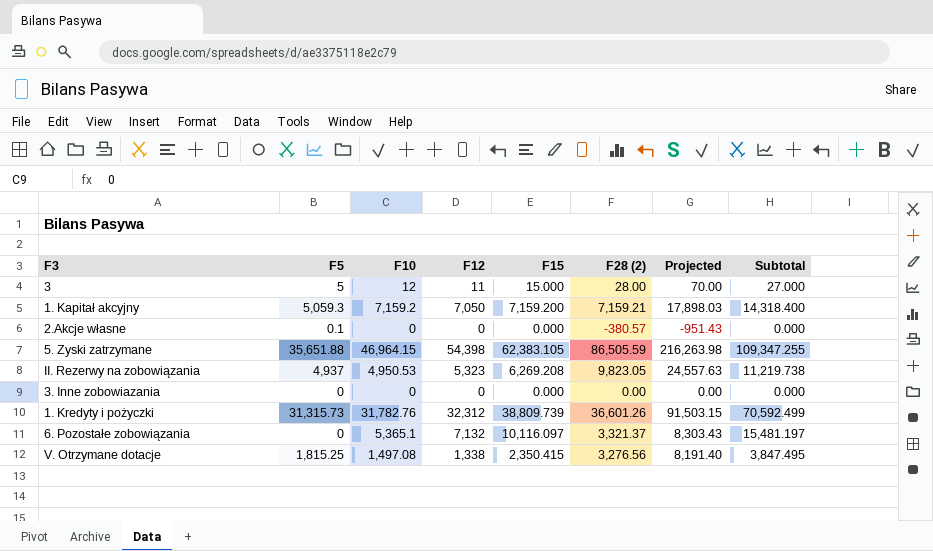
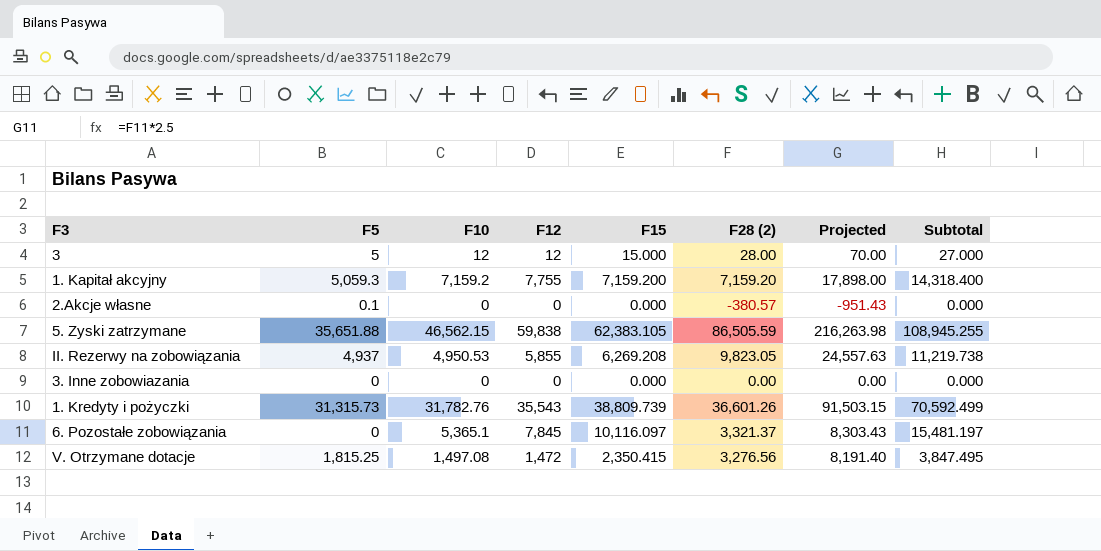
3 | F12: 11 -> 12
1. Kapitał akcyjny | F12: 7,050 -> 7,755
1. Kapitał akcyjny | F28 (2): 7,159.21 -> 7,159.20
1. Kapitał akcyjny | Projected: 17,898.03 -> 17,898.00
5. Zyski zatrzymane | F10: 46,964.15 -> 46,562.15
5. Zyski zatrzymane | F12: 54,398 -> 59,838
5. Zyski zatrzymane | Subtotal: 109,347.255 -> 108,945.255
II. Rezerwy na zobowiązania | F12: 5,323 -> 5,855
1. Kredyty i pożyczki | F12: 32,312 -> 35,543
6. Pozostałe zobowiązania | F12: 7,132 -> 7,845
V. Otrzymane dotacje | F12: 1,338 -> 1,472

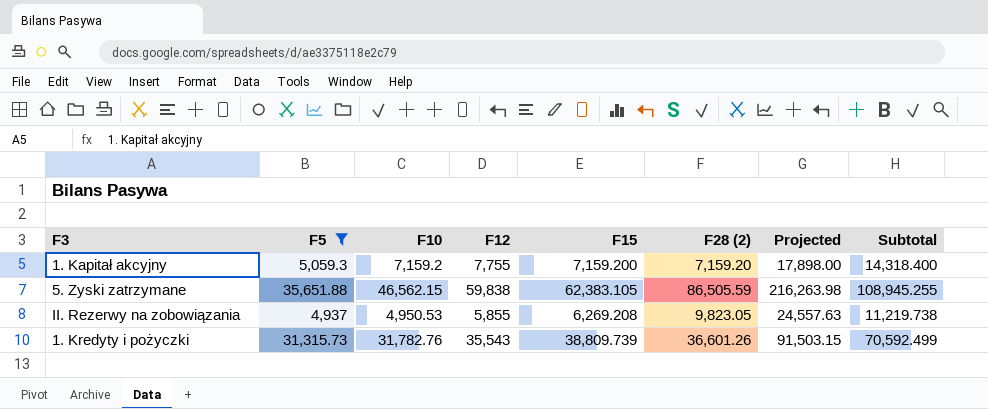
filter: none -> F5 >= 4,937

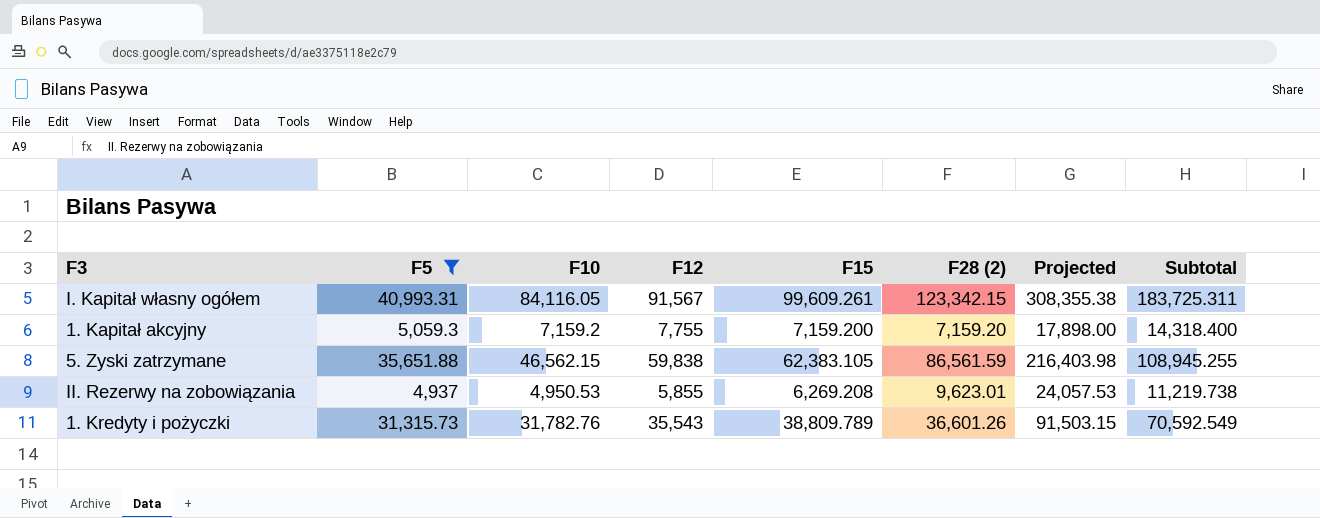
row I. Kapitał własny ogółem: none -> 40,993.31 | 84,116.05 | 91,567 | 99,609.261 | 123,342.15 | 308,355.38 | 183,725.311
5. Zyski zatrzymane | F28 (2): 86,505.59 -> 86,561.59
5. Zyski zatrzymane | Projected: 216,263.98 -> 216,403.98
II. Rezerwy na zobowiązania | F28 (2): 9,823.05 -> 9,623.01
II. Rezerwy na zobowiązania | Projected: 24,557.63 -> 24,057.53
1. Kredyty i pożyczki | F15: 38,809.739 -> 38,809.789
1. Kredyty i pożyczki | Subtotal: 70,592.499 -> 70,592.549

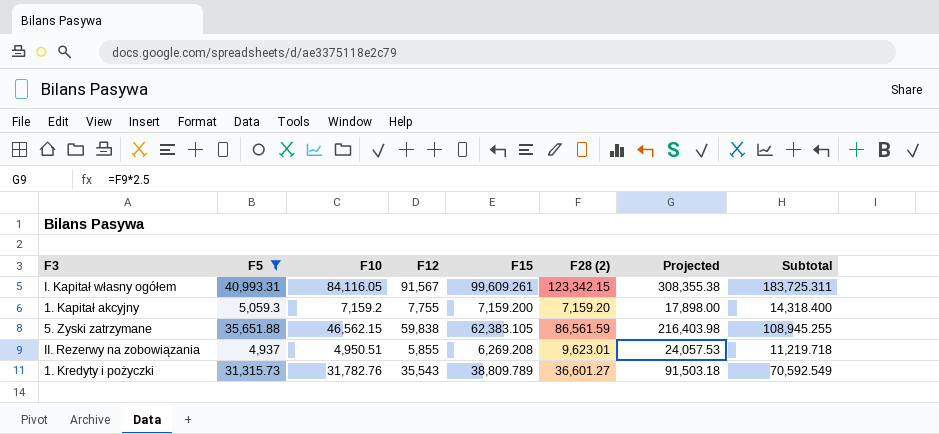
II. Rezerwy na zobowiązania | F10: 4,950.53 -> 4,950.51
II. Rezerwy na zobowiązania | Subtotal: 11,219.738 -> 11,219.718
1. Kredyty i pożyczki | F28 (2): 36,601.26 -> 36,601.27
1. Kredyty i pożyczki | Projected: 91,503.15 -> 91,503.18

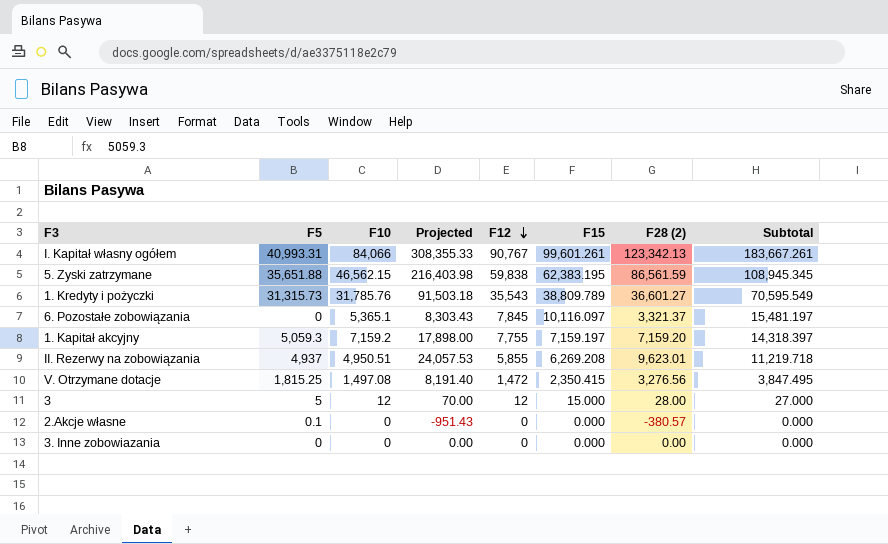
filter: F5 >= 4,937 -> none
row order: none -> F12 descending
column Projected | position: 7 -> 4
I. Kapitał własny ogółem | F10: 84,116.05 -> 84,066
I. Kapitał własny ogółem | Projected: 308,355.38 -> 308,355.33
I. Kapitał własny ogółem | F12: 91,567 -> 90,767
I. Kapitał własny ogółem | F15: 99,609.261 -> 99,601.261
I. Kapitał własny ogółem | F28 (2): 123,342.15 -> 123,342.13
I. Kapitał własny ogółem | Subtotal: 183,725.311 -> 183,667.261
5. Zyski zatrzymane | F15: 62,383.105 -> 62,383.195
5. Zyski zatrzymane | Subtotal: 108,945.255 -> 108,945.345
1. Kredyty i pożyczki | F10: 31,782.76 -> 31,785.76
1. Kredyty i pożyczki | Subtotal: 70,592.549 -> 70,595.549
1. Kapitał akcyjny | F15: 7,159.200 -> 7,159.197
1. Kapitał akcyjny | Subtotal: 14,318.400 -> 14,318.397

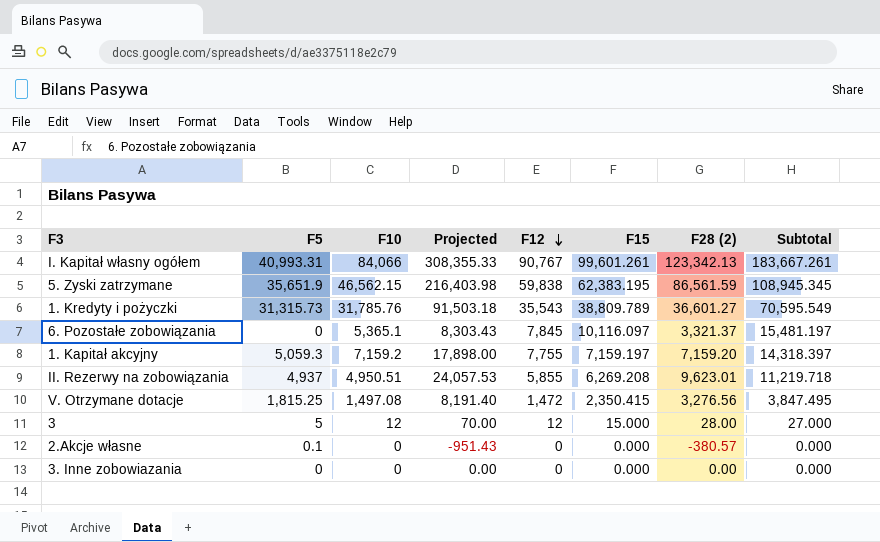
5. Zyski zatrzymane | F5: 35,651.88 -> 35,651.9

